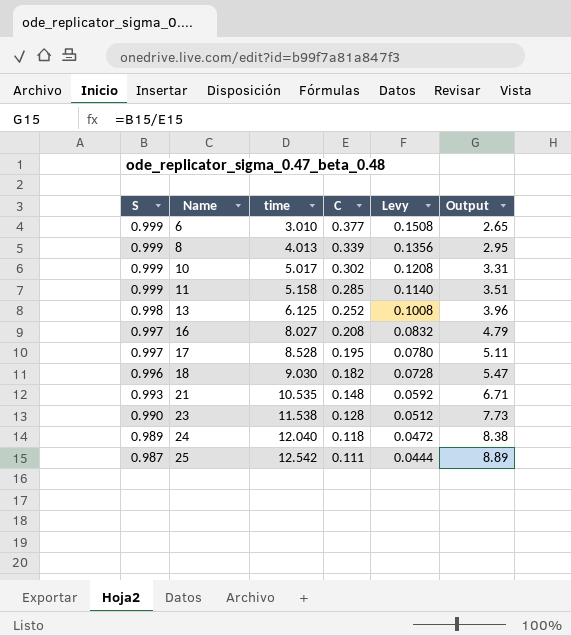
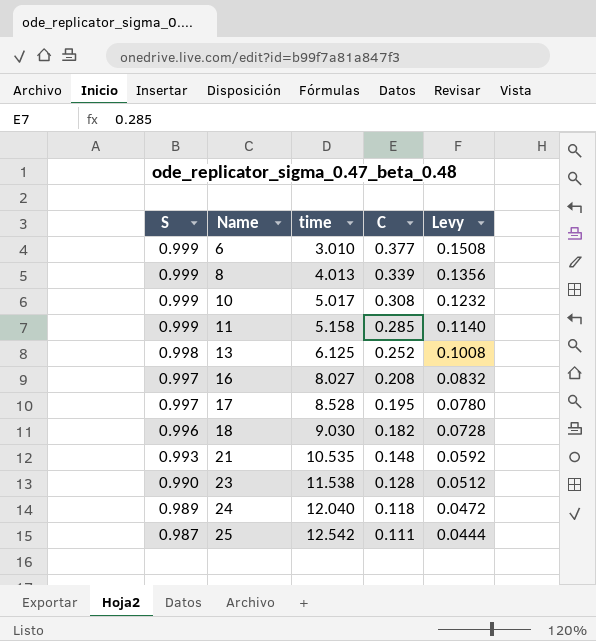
column Output | formula: [S] / [C] -> none
10 | C: 0.302 -> 0.308
10 | Levy: 0.1208 -> 0.1232

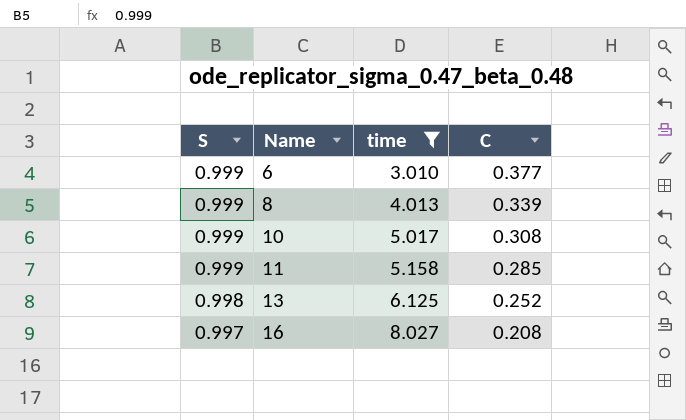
filter: none -> time <= 8.027
column Levy | formula: [C] * 0.4 -> none

